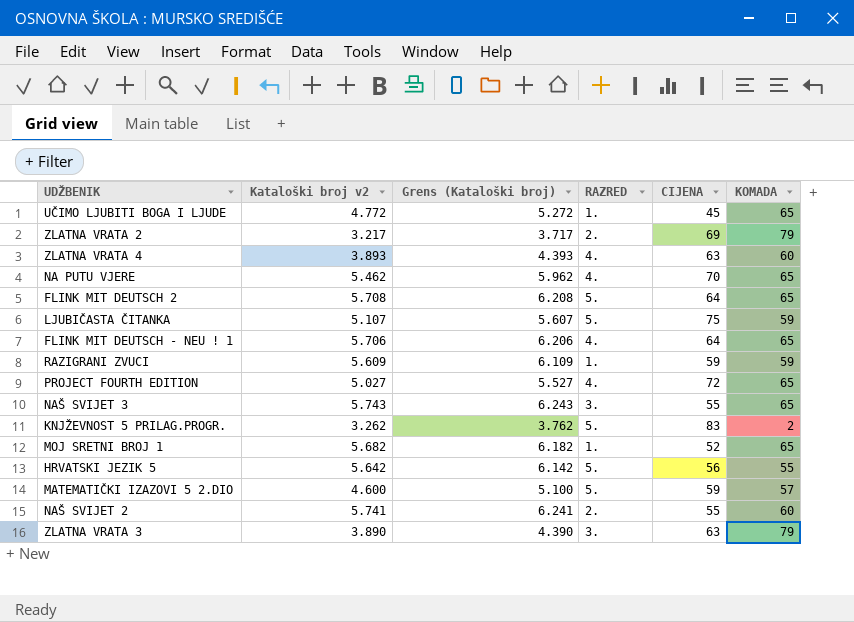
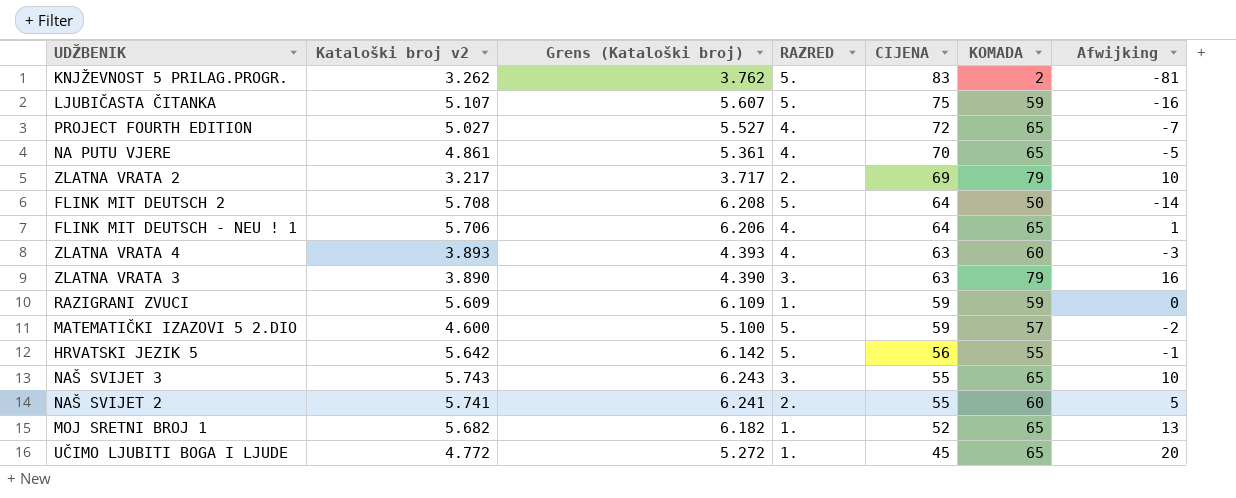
row order: none -> CIJENA descending
column Afwijking | formula: none -> [KOMADA] - [CIJENA]
NA PUTU VJERE | Kataloški broj v2: 5.462 -> 4.861
NA PUTU VJERE | Grens (Kataloški broj): 5.962 -> 5.361
FLINK MIT DEUTSCH 2 | KOMADA: 65 -> 50

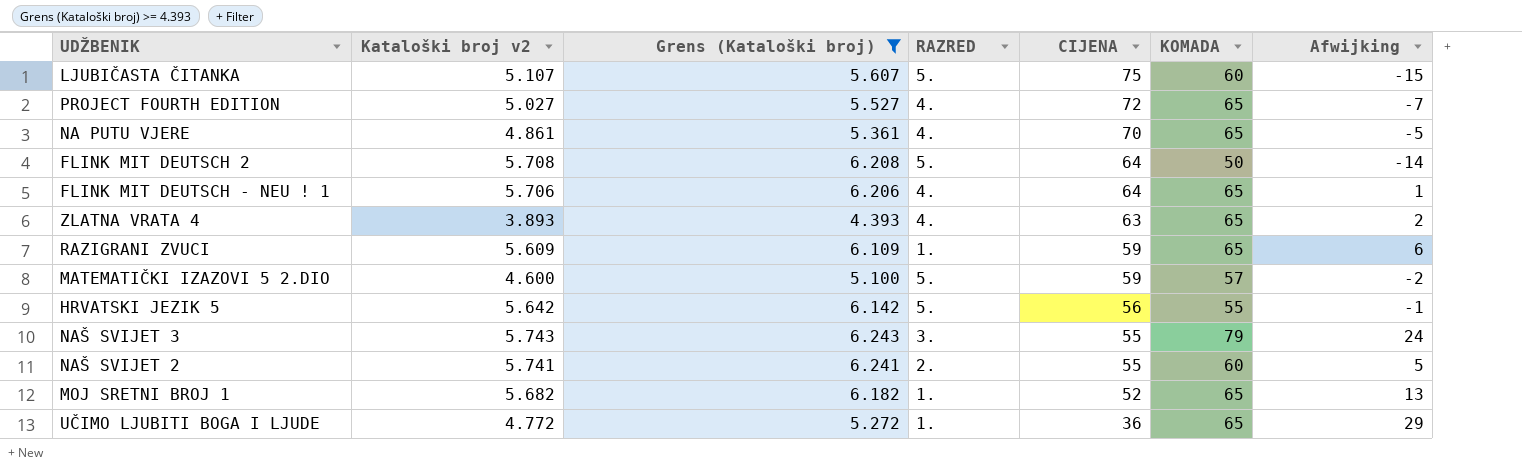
filter: none -> Grens (Kataloški broj) >= 4.393
LJUBIČASTA ČITANKA | KOMADA: 59 -> 60
LJUBIČASTA ČITANKA | Afwijking: -16 -> -15
ZLATNA VRATA 4 | KOMADA: 60 -> 65
ZLATNA VRATA 4 | Afwijking: -3 -> 2
RAZIGRANI ZVUCI | KOMADA: 59 -> 65
RAZIGRANI ZVUCI | Afwijking: 0 -> 6
NAŠ SVIJET 3 | KOMADA: 65 -> 79
NAŠ SVIJET 3 | Afwijking: 10 -> 24
UČIMO LJUBITI BOGA I LJUDE | CIJENA: 45 -> 36
UČIMO LJUBITI BOGA I LJUDE | Afwijking: 20 -> 29

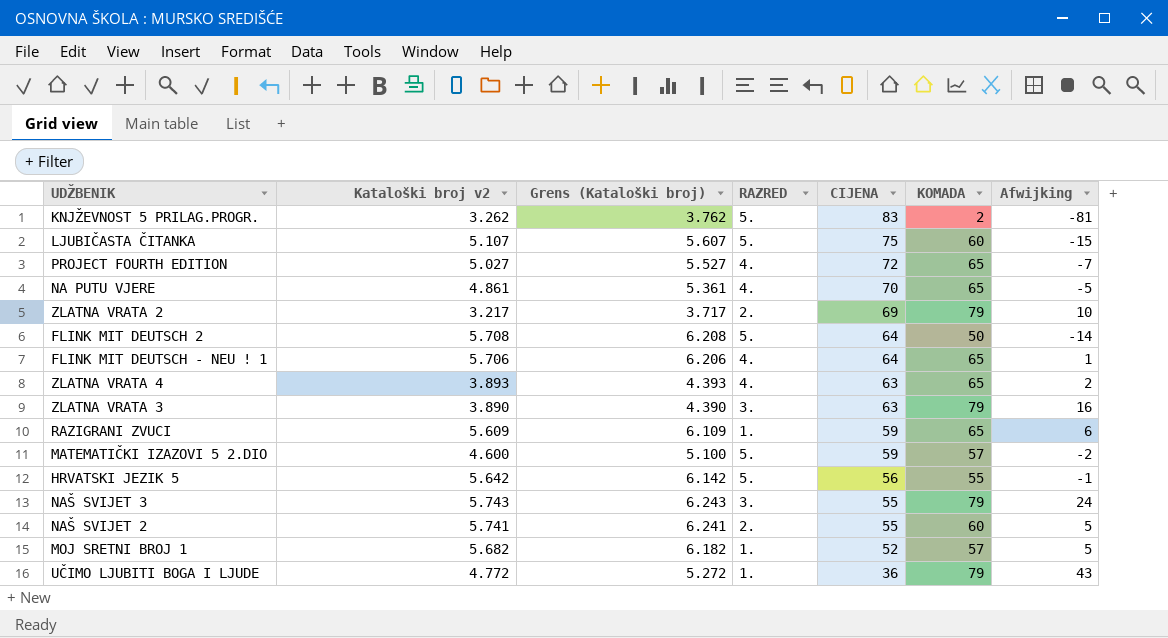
filter: Grens (Kataloški broj) >= 4.393 -> none
MOJ SRETNI BROJ 1 | KOMADA: 65 -> 57
MOJ SRETNI BROJ 1 | Afwijking: 13 -> 5
UČIMO LJUBITI BOGA I LJUDE | KOMADA: 65 -> 79
UČIMO LJUBITI BOGA I LJUDE | Afwijking: 29 -> 43

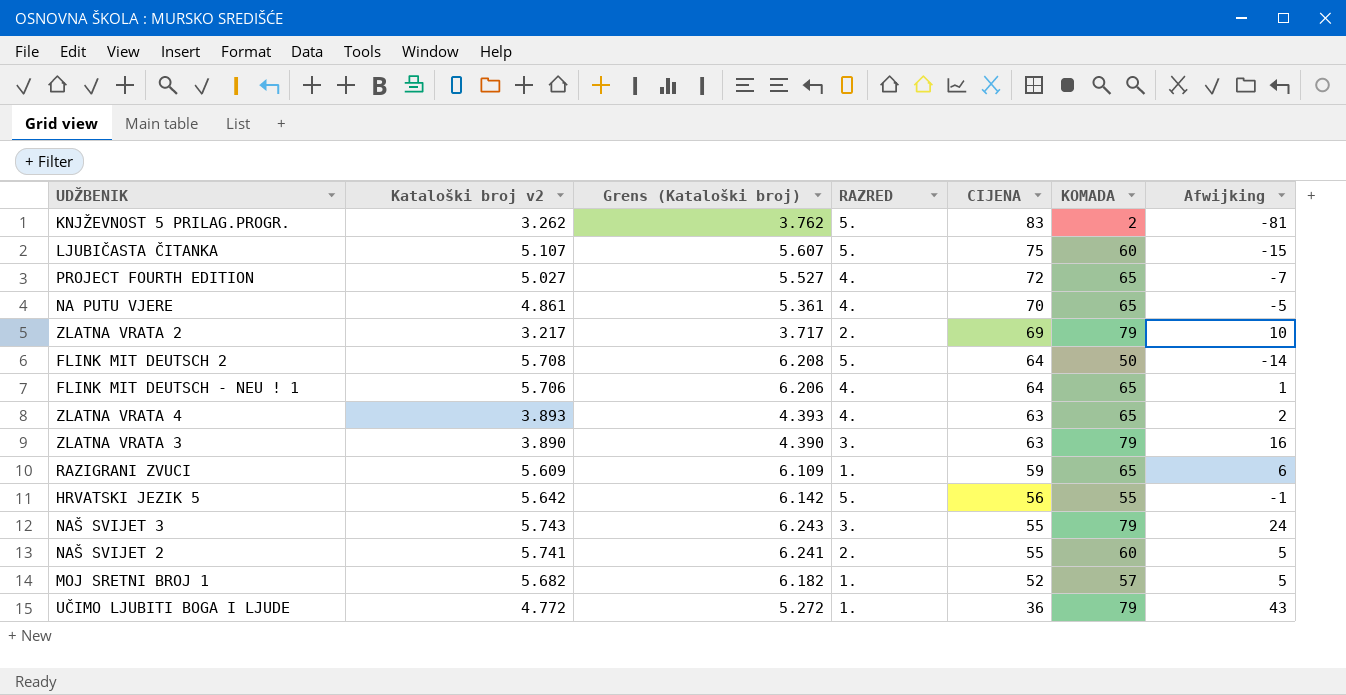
row MATEMATIČKI IZAZOVI 5 2.DIO: 4.600 | 5.100 | 5. | 59 | 57 | -2 -> none

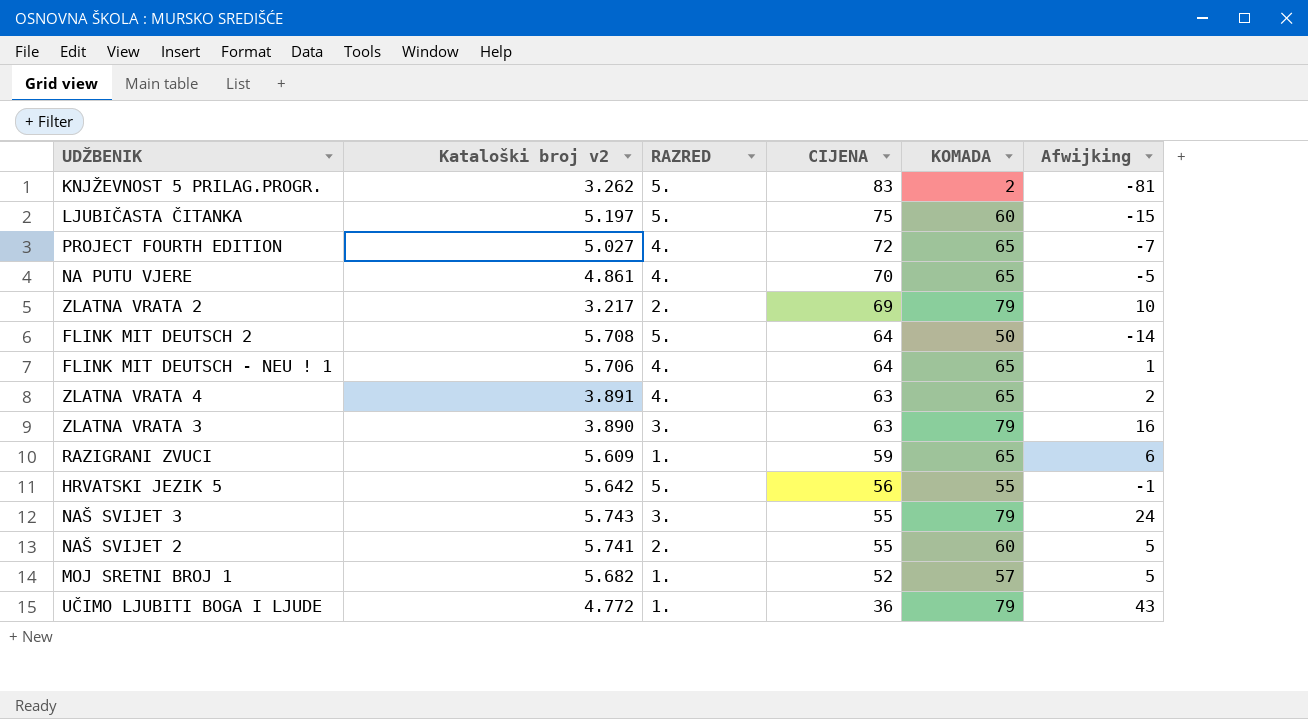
column Grens (Kataloški broj) | formula: [Kataloški broj v2] + 500 -> none
LJUBIČASTA ČITANKA | Kataloški broj v2: 5.107 -> 5.197
ZLATNA VRATA 4 | Kataloški broj v2: 3.893 -> 3.891

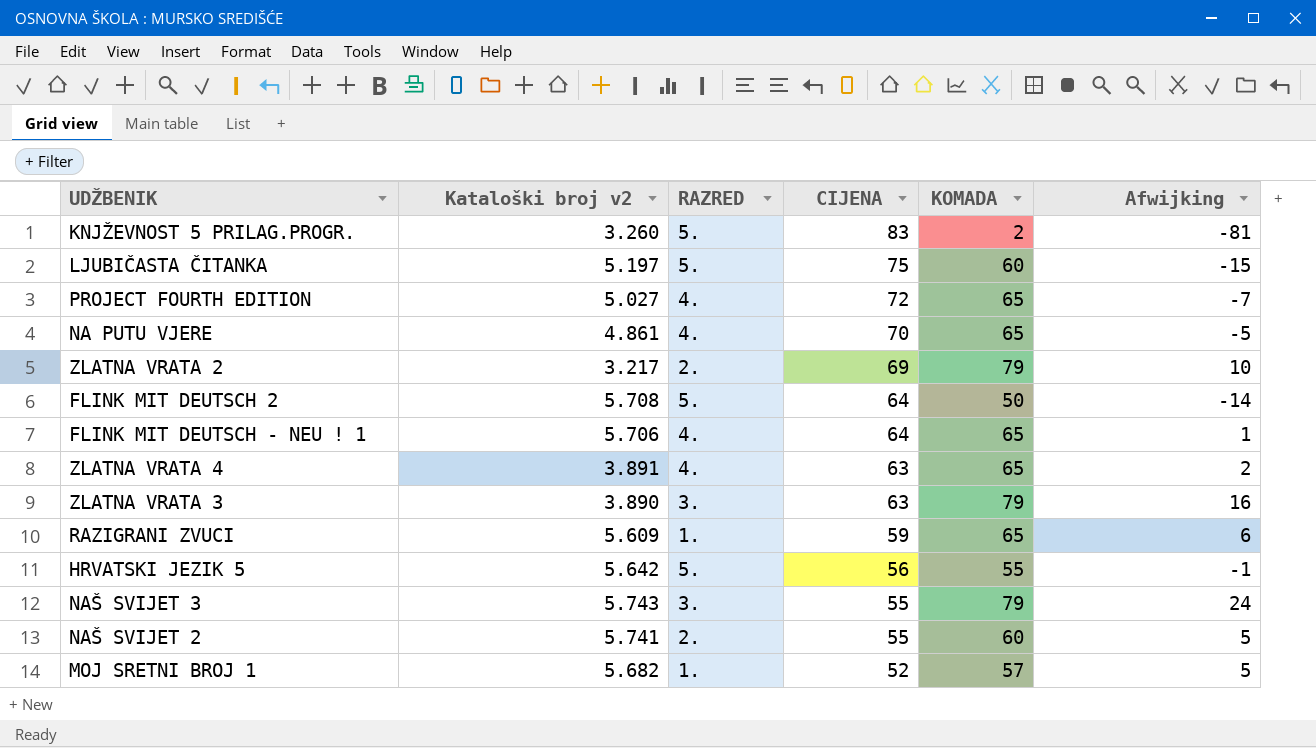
row UČIMO LJUBITI BOGA I LJUDE: 4.772 | 1. | 36 | 79 | 43 -> none
KNJŽEVNOST 5 PRILAG.PROGR. | Kataloški broj v2: 3.262 -> 3.260

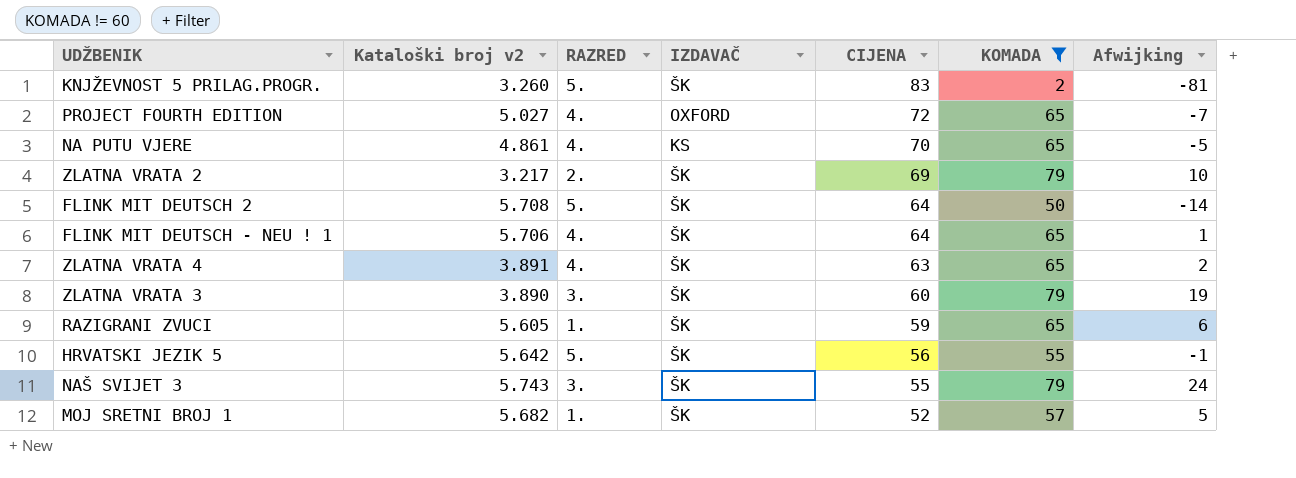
filter: none -> KOMADA != 60
column IZDAVAČ | position: none -> 4
ZLATNA VRATA 3 | CIJENA: 63 -> 60
ZLATNA VRATA 3 | Afwijking: 16 -> 19
RAZIGRANI ZVUCI | Kataloški broj v2: 5.609 -> 5.605

